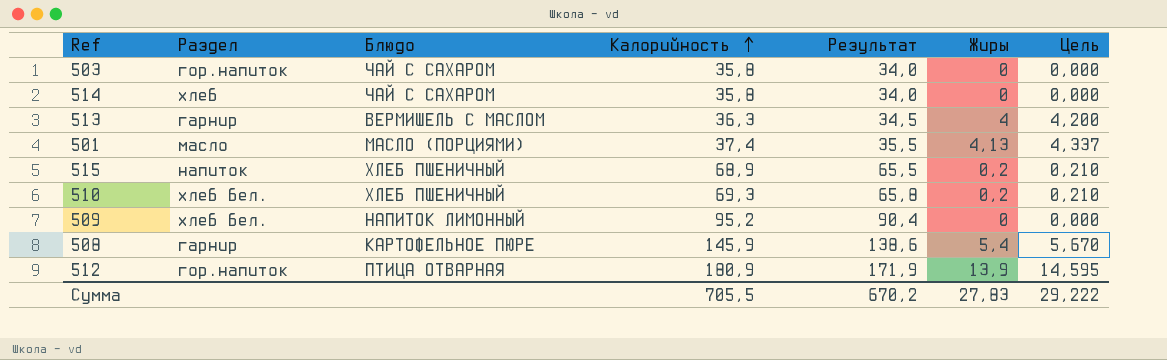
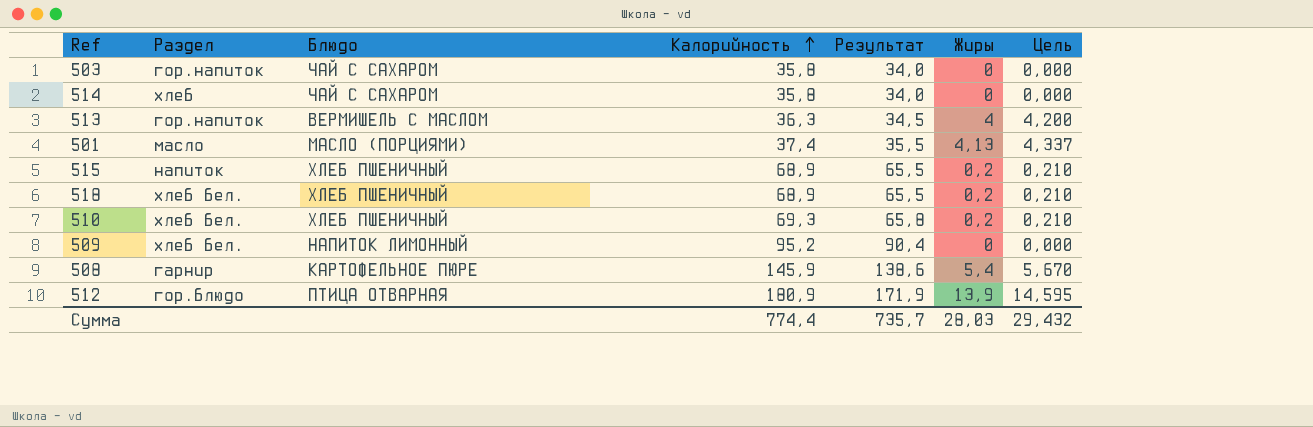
513 | Раздел: гарнир -> гор.напиток
row 518: none -> хлеб бел. | ХЛЕБ ПШЕНИЧНЫЙ | 68,9 | 65,5 | 0,2 | 0,210
512 | Раздел: гор.напиток -> гор.блюдо
Сумма | Калорийность: 705,5 -> 774,4
Сумма | Результат: 670,2 -> 735,7
Сумма | Жиры: 27,83 -> 28,03
Сумма | Цель: 29,222 -> 29,432

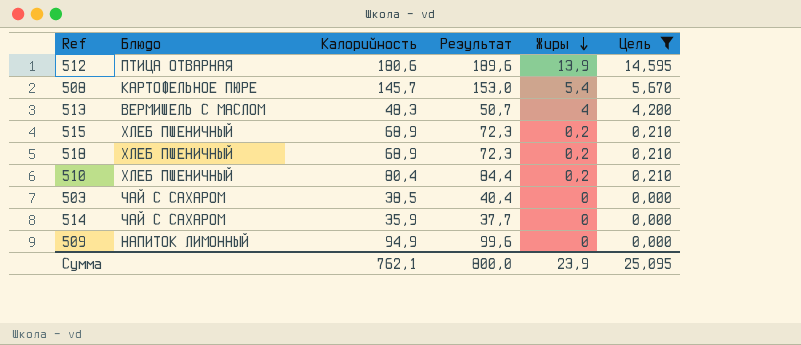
filter: none -> Цель != 4,337
row order: Калорийность ascending -> Жиры descending
column Раздел | position: 2 -> none
column Результат | formula: [Калорийность] * 0,95 -> [Калорийность] * 1,05
512 | Калорийность: 180,9 -> 180,6
508 | Калорийность: 145,9 -> 145,7
513 | Калорийность: 36,3 -> 48,3
510 | Калорийность: 69,3 -> 80,4
503 | Калорийность: 35,8 -> 38,5
514 | Калорийность: 35,8 -> 35,9
509 | Калорийность: 95,2 -> 94,9
Сумма | Калорийность: 774,4 -> 762,1
Сумма | Результат: 735,7 -> 800,0
Сумма | Жиры: 28,03 -> 23,9
Сумма | Цель: 29,432 -> 25,095

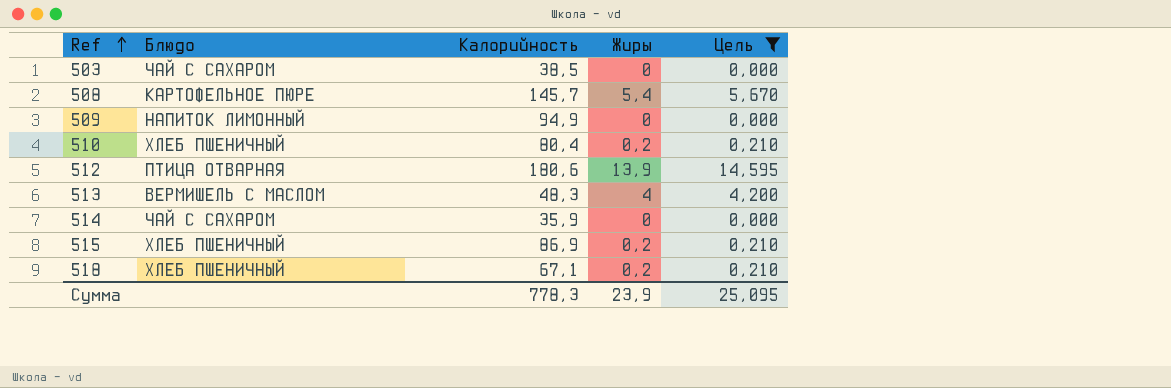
row order: Жиры descending -> Ref ascending
column Результат | formula: [Калорийность] * 1,05 -> none
515 | Калорийность: 68,9 -> 86,9
518 | Калорийность: 68,9 -> 67,1
Сумма | Калорийность: 762,1 -> 778,3

